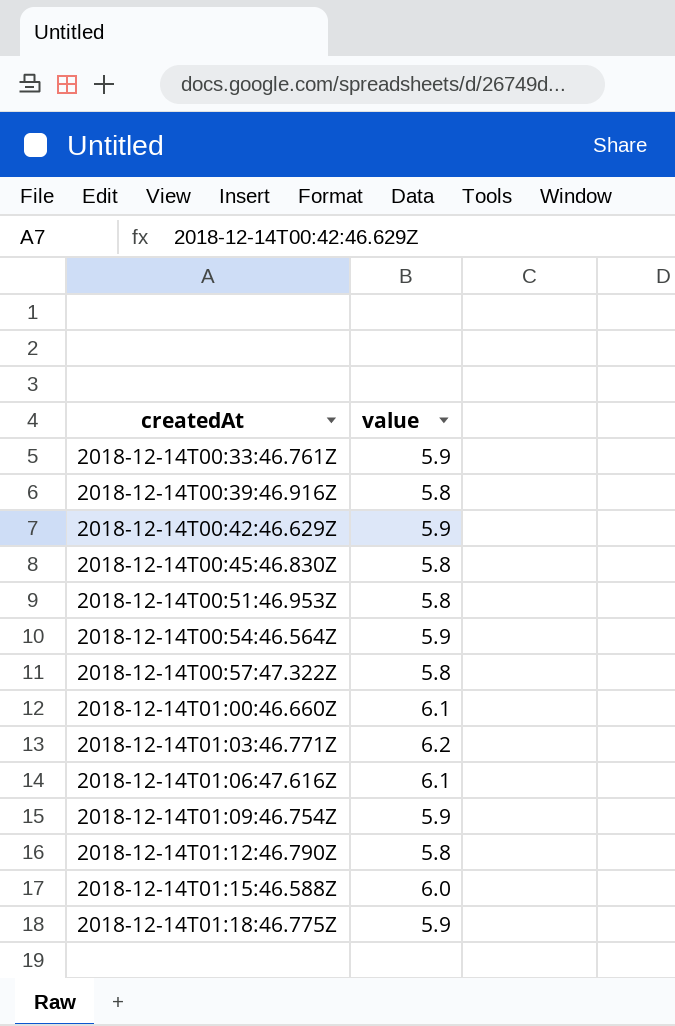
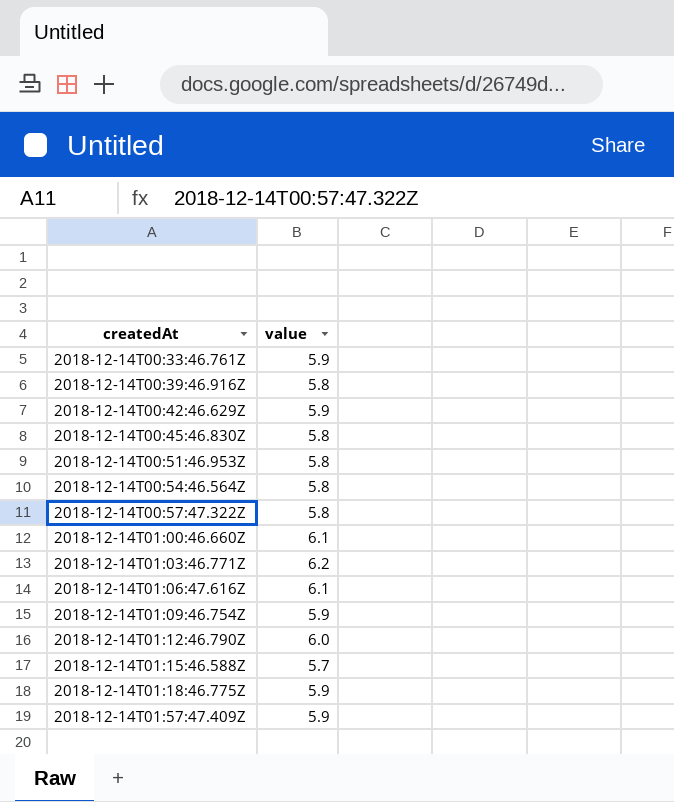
2018-12-14T00:54:46.564Z | value: 5.9 -> 5.8
2018-12-14T01:12:46.790Z | value: 5.8 -> 6.0
2018-12-14T01:15:46.588Z | value: 6.0 -> 5.7
row 2018-12-14T01:57:47.409Z: none -> 5.9

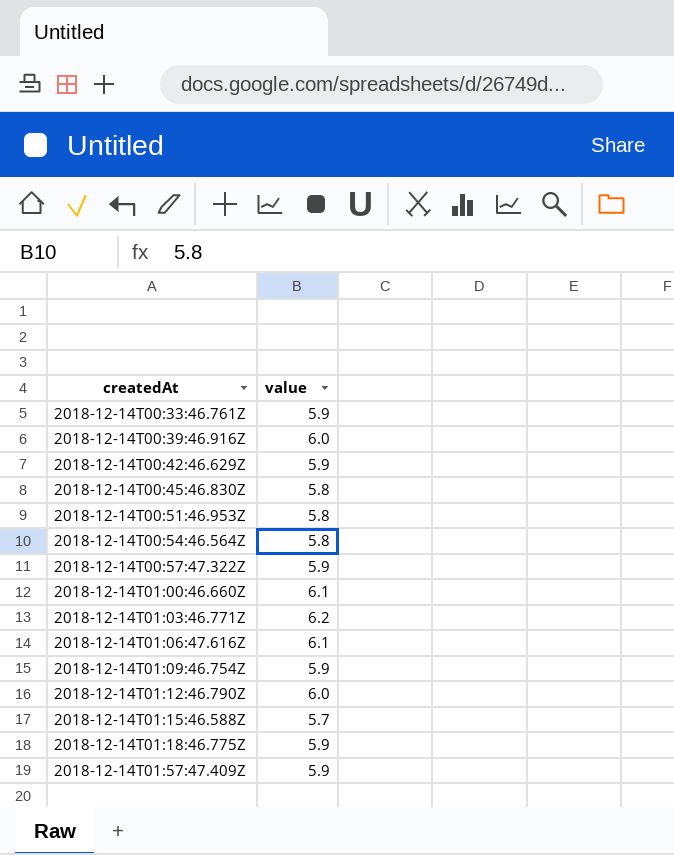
2018-12-14T00:39:46.916Z | value: 5.8 -> 6.0
2018-12-14T00:57:47.322Z | value: 5.8 -> 5.9

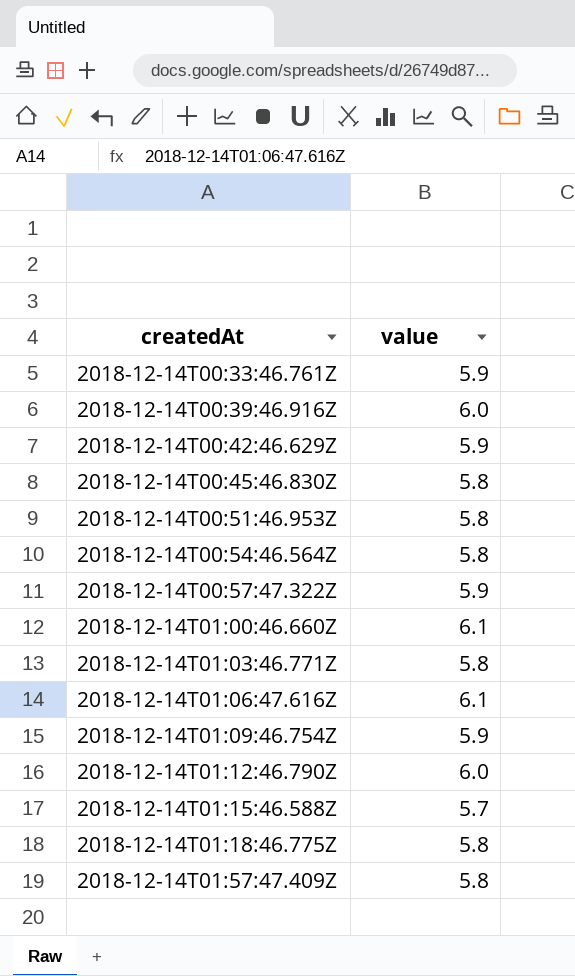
2018-12-14T01:03:46.771Z | value: 6.2 -> 5.8
2018-12-14T01:18:46.775Z | value: 5.9 -> 5.8
2018-12-14T01:57:47.409Z | value: 5.9 -> 5.8

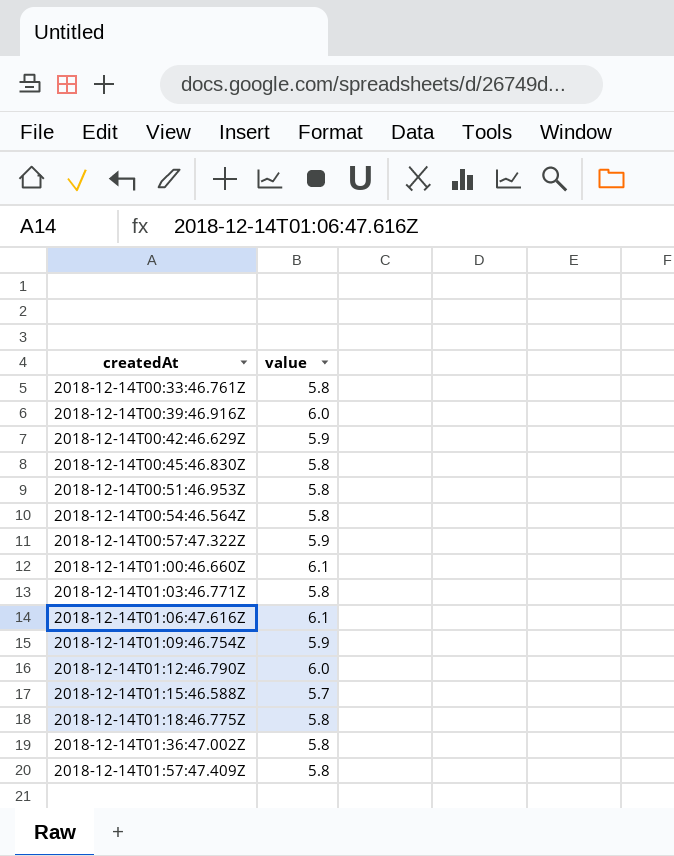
2018-12-14T00:33:46.761Z | value: 5.9 -> 5.8
row 2018-12-14T01:36:47.002Z: none -> 5.8

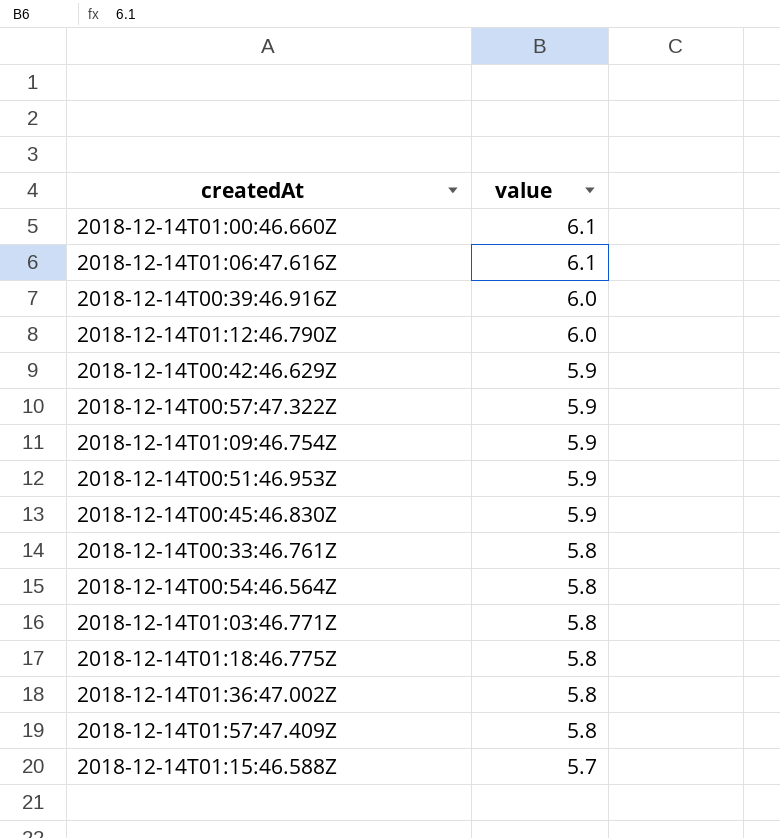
row order: createdAt ascending -> value descending
2018-12-14T00:51:46.953Z | value: 5.8 -> 5.9
2018-12-14T00:45:46.830Z | value: 5.8 -> 5.9

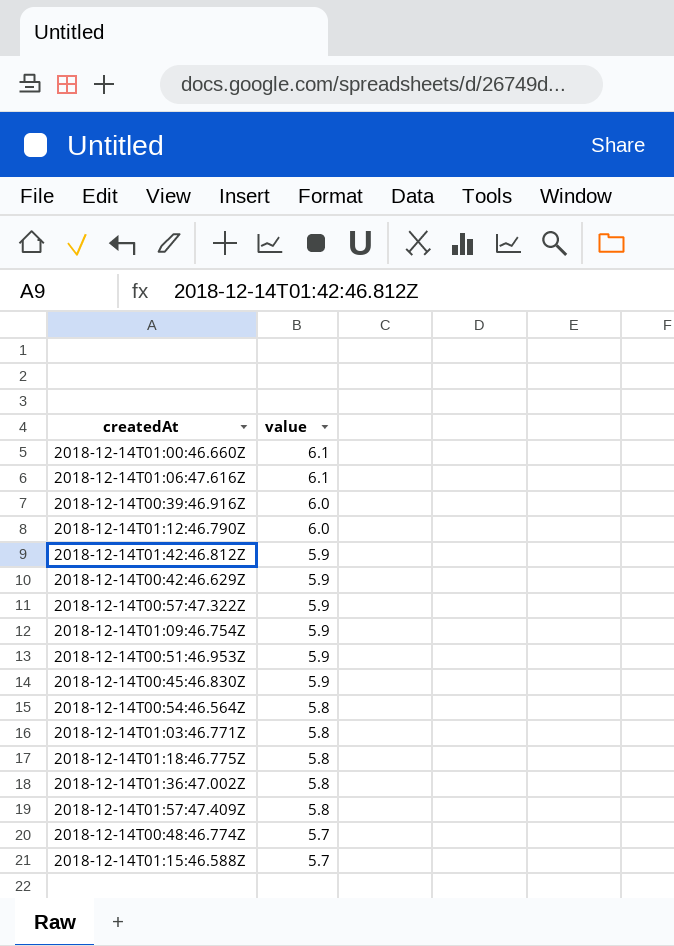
row 2018-12-14T00:33:46.761Z: 5.8 -> none
row 2018-12-14T01:42:46.812Z: none -> 5.9
row 2018-12-14T00:48:46.774Z: none -> 5.7

